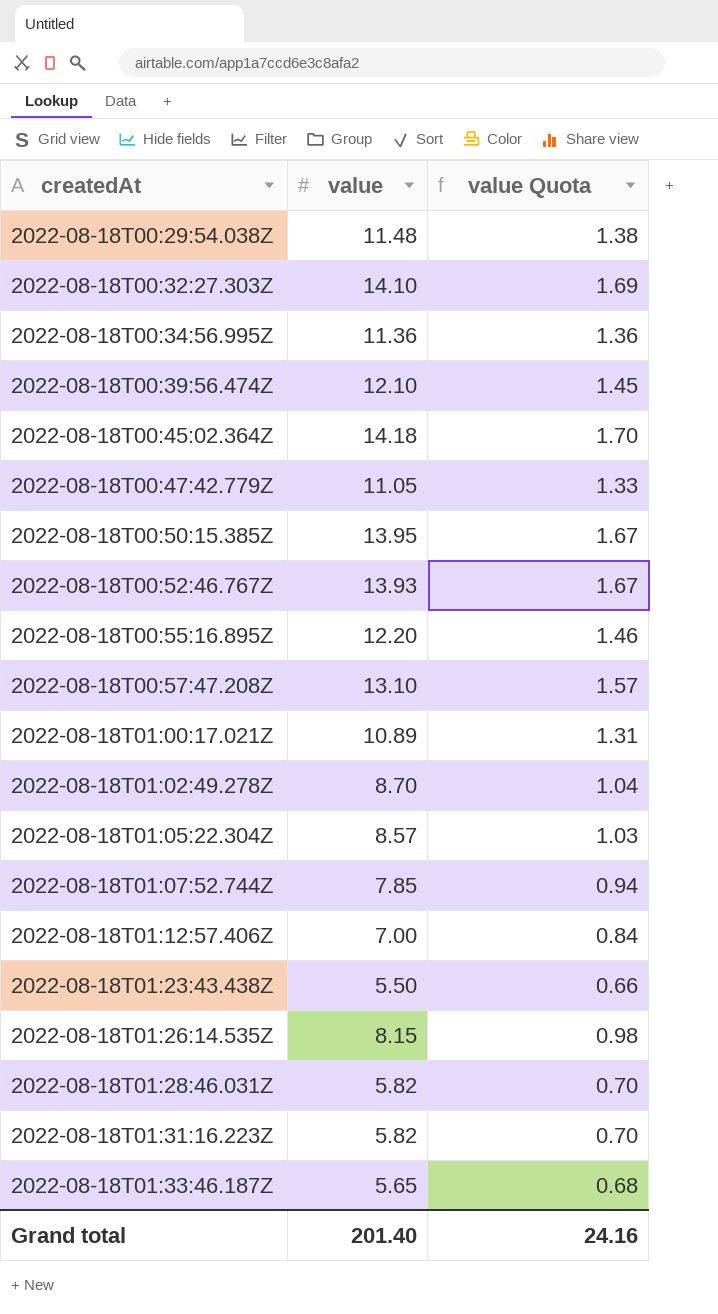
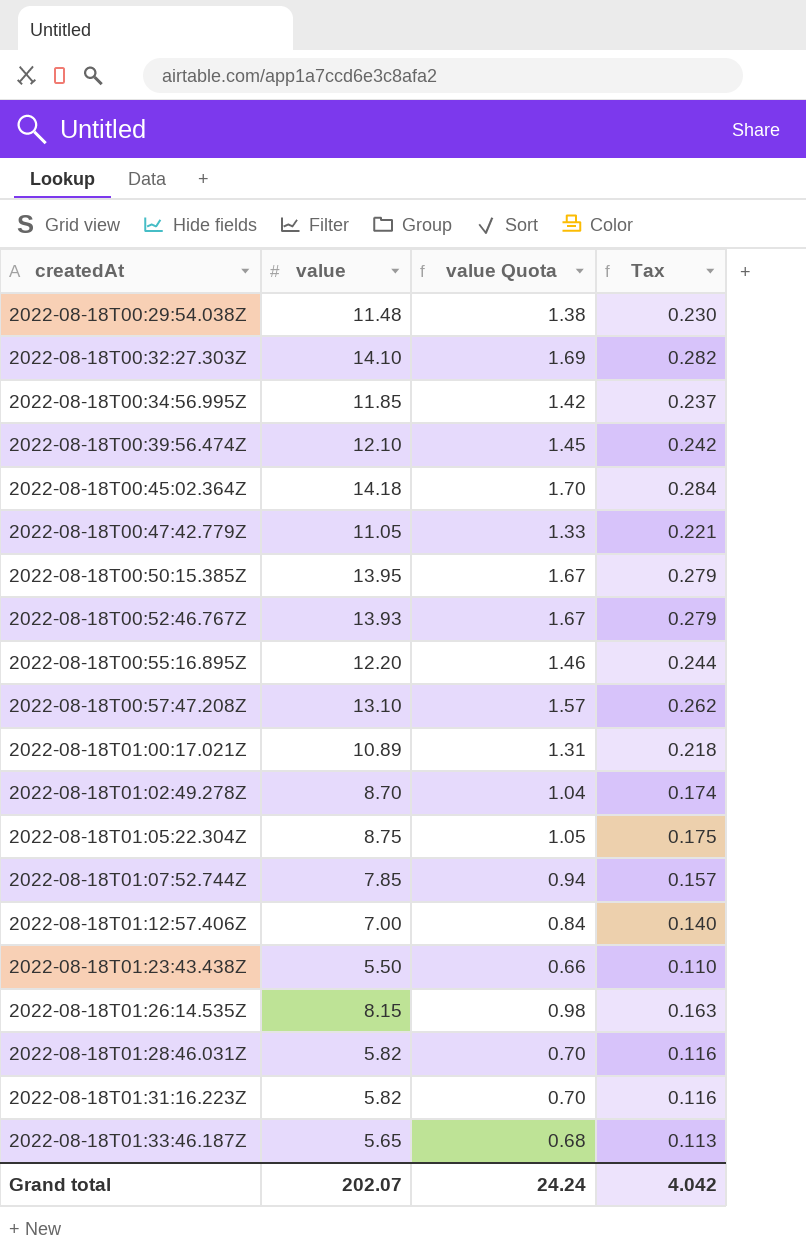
column Tax | formula: none -> [value] * 0.02
2022-08-18T00:34:56.995Z | value: 11.36 -> 11.85
2022-08-18T00:34:56.995Z | value Quota: 1.36 -> 1.42
2022-08-18T01:05:22.304Z | value: 8.57 -> 8.75
2022-08-18T01:05:22.304Z | value Quota: 1.03 -> 1.05
Grand total | value: 201.40 -> 202.07
Grand total | value Quota: 24.16 -> 24.24

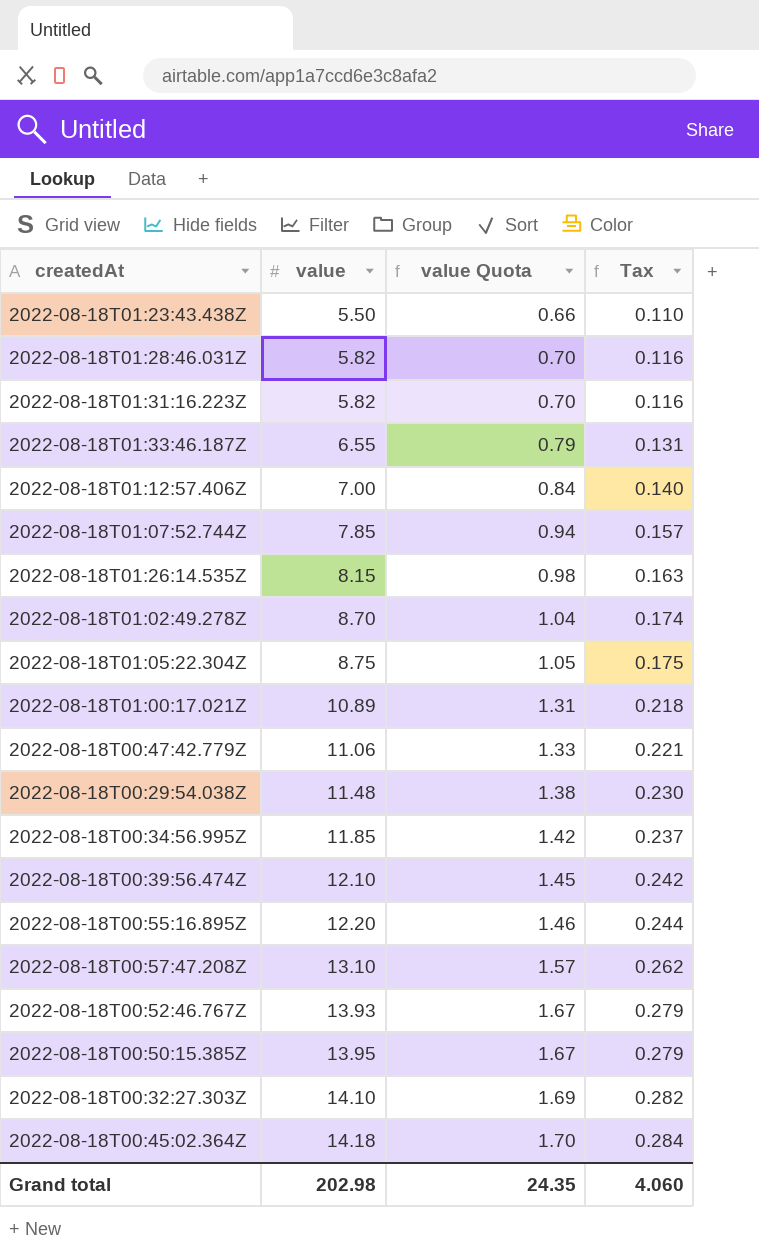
row order: createdAt ascending -> value ascending
2022-08-18T01:33:46.187Z | value: 5.65 -> 6.55
2022-08-18T01:33:46.187Z | value Quota: 0.68 -> 0.79
2022-08-18T01:33:46.187Z | Tax: 0.113 -> 0.131
2022-08-18T00:47:42.779Z | value: 11.05 -> 11.06
Grand total | value: 202.07 -> 202.98
Grand total | value Quota: 24.24 -> 24.35
Grand total | Tax: 4.042 -> 4.060

